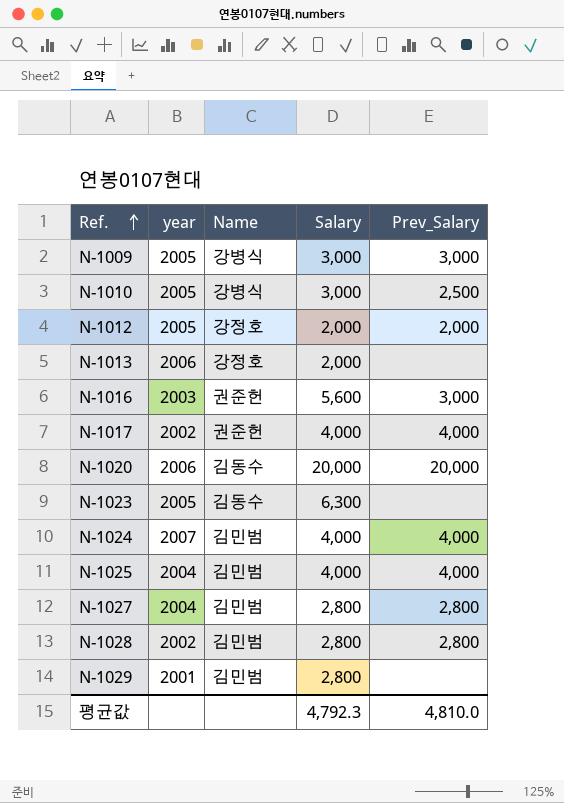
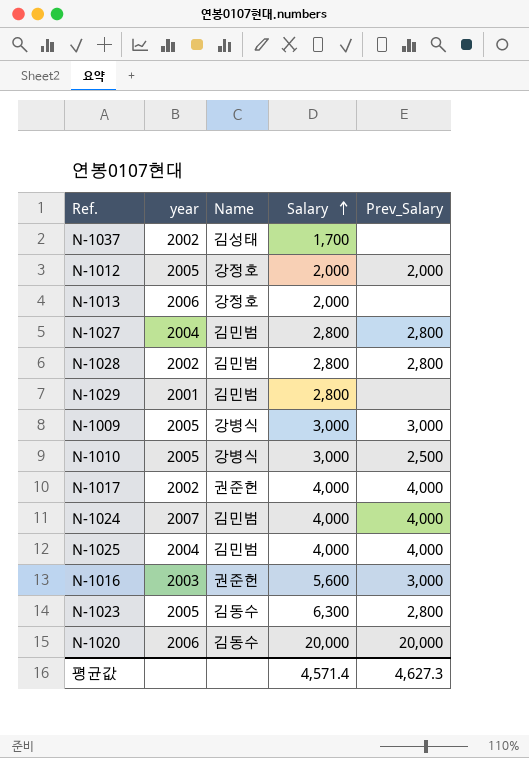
row order: Ref. ascending -> Salary ascending
row N-1037: none -> 2002 | 김성태 | 1,700 | none
N-1023 | Prev_Salary: none -> 2,800
평균값 | Salary: 4,792.3 -> 4,571.4
평균값 | Prev_Salary: 4,810.0 -> 4,627.3

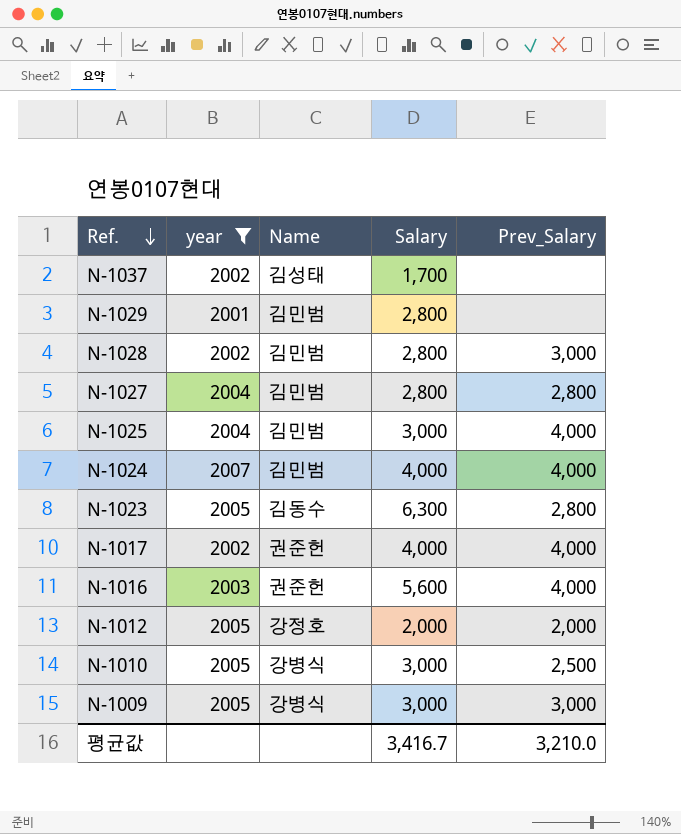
filter: none -> year != 2006
row order: Salary ascending -> Ref. descending
N-1028 | Prev_Salary: 2,800 -> 3,000
N-1025 | Salary: 4,000 -> 3,000
N-1016 | Prev_Salary: 3,000 -> 4,000
평균값 | Salary: 4,571.4 -> 3,416.7
평균값 | Prev_Salary: 4,627.3 -> 3,210.0

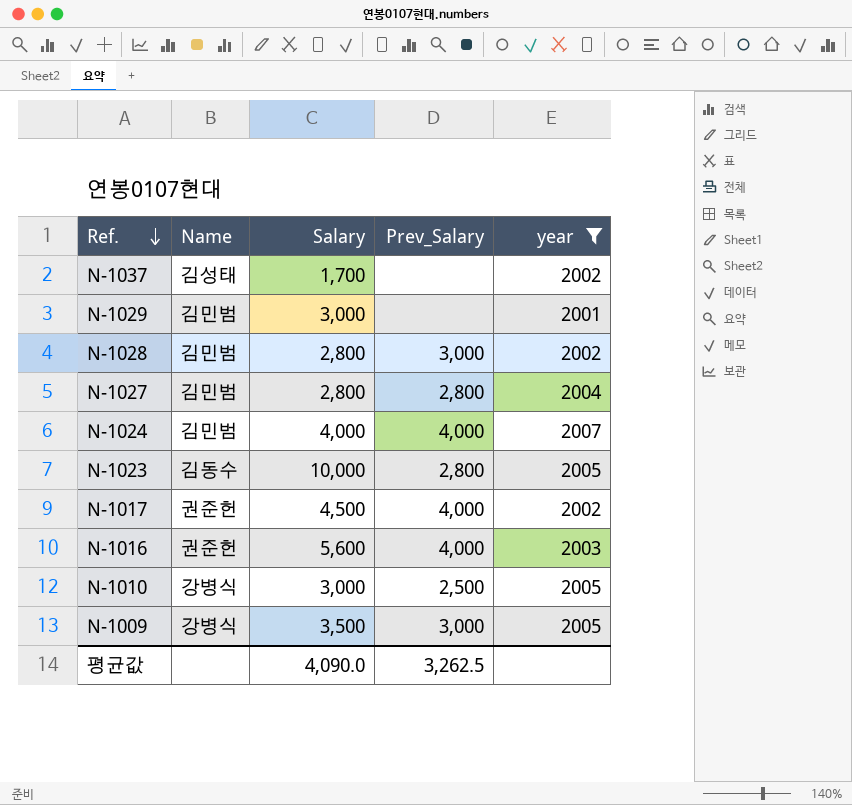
column year | position: 2 -> 5
row N-1025: 2004 | 김민범 | 3,000 | 4,000 -> none
row N-1012: 2005 | 강정호 | 2,000 | 2,000 -> none
N-1029 | Salary: 2,800 -> 3,000
N-1023 | Salary: 6,300 -> 10,000
N-1017 | Salary: 4,000 -> 4,500
N-1009 | Salary: 3,000 -> 3,500
평균값 | Salary: 3,416.7 -> 4,090.0
평균값 | Prev_Salary: 3,210.0 -> 3,262.5

